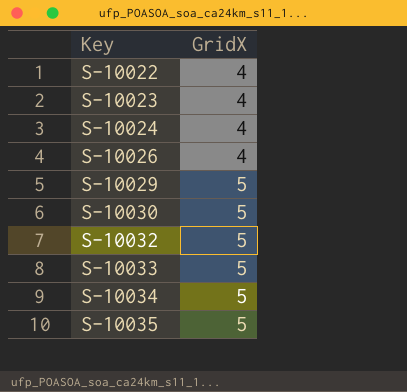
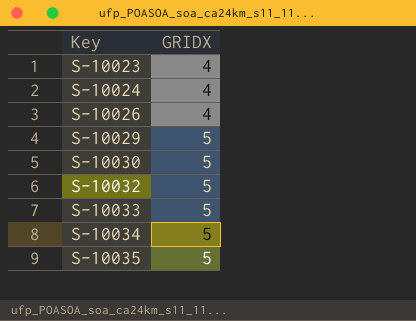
column name: GridX -> GRIDX
row S-10022: 4 -> none

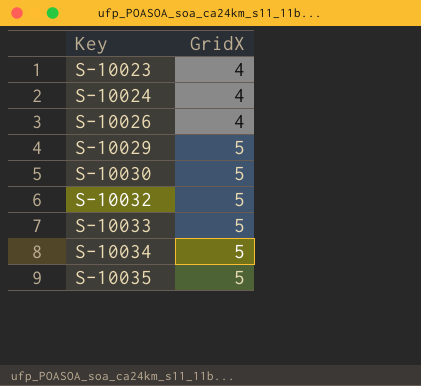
column name: GRIDX -> GridX

